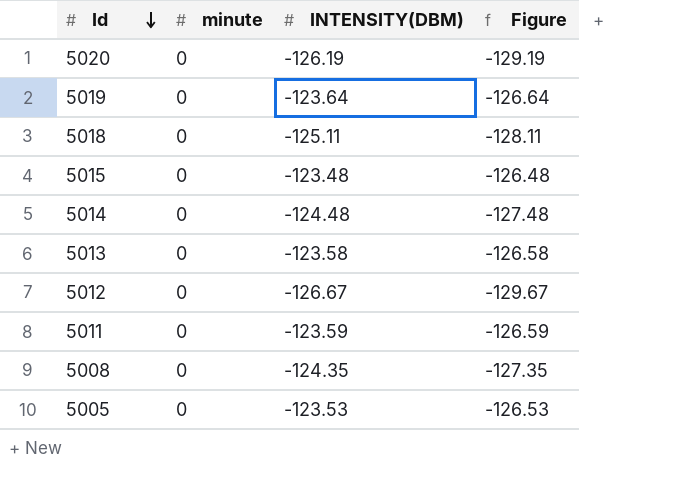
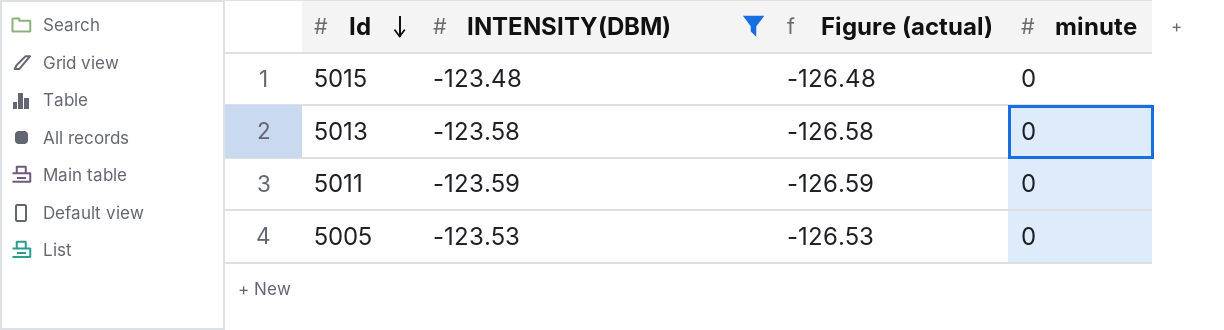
filter: none -> INTENSITY(DBM) >= -123.59
column name: Figure -> Figure (actual)
column minute | position: 2 -> 4

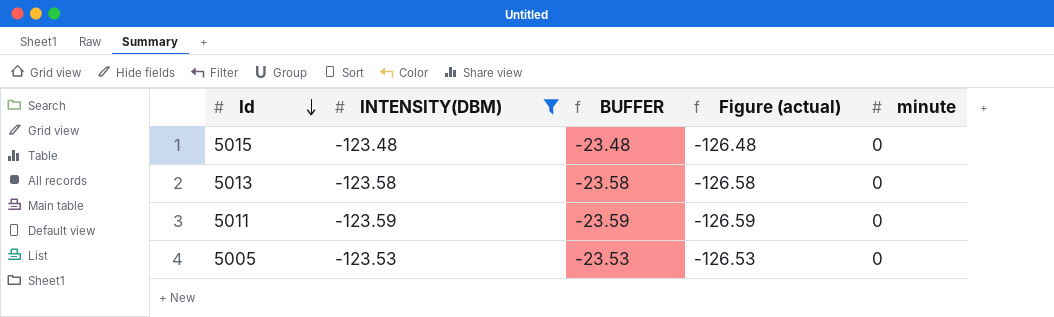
column BUFFER | formula: none -> [INTENSITY(DBM)] + 100

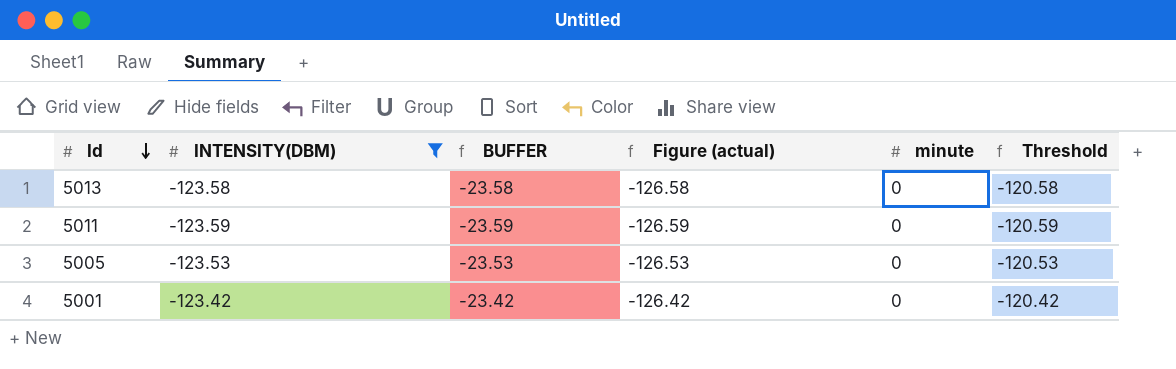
column Threshold | formula: none -> [INTENSITY(DBM)] + 3
row 5015: -123.48 | -23.48 | -126.48 | 0 -> none
row 5001: none -> -123.42 | -23.42 | -126.42 | 0 | -120.42

